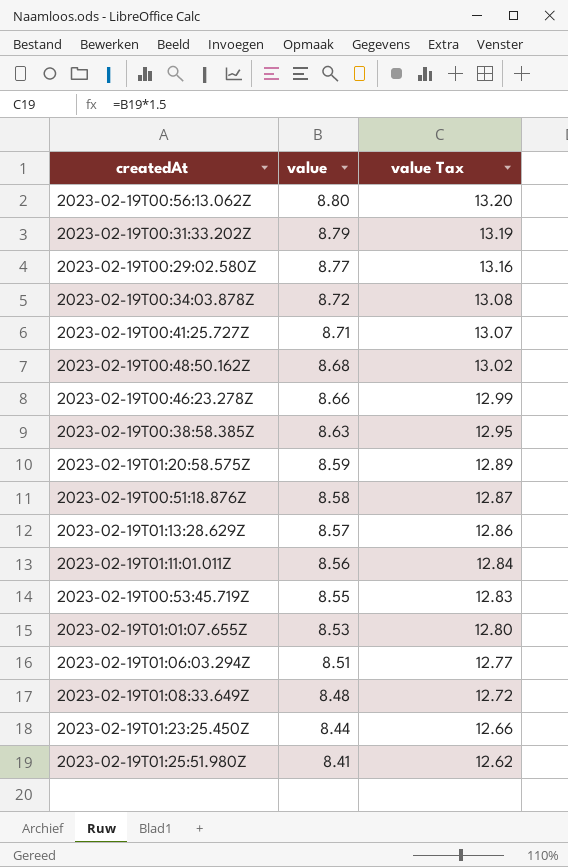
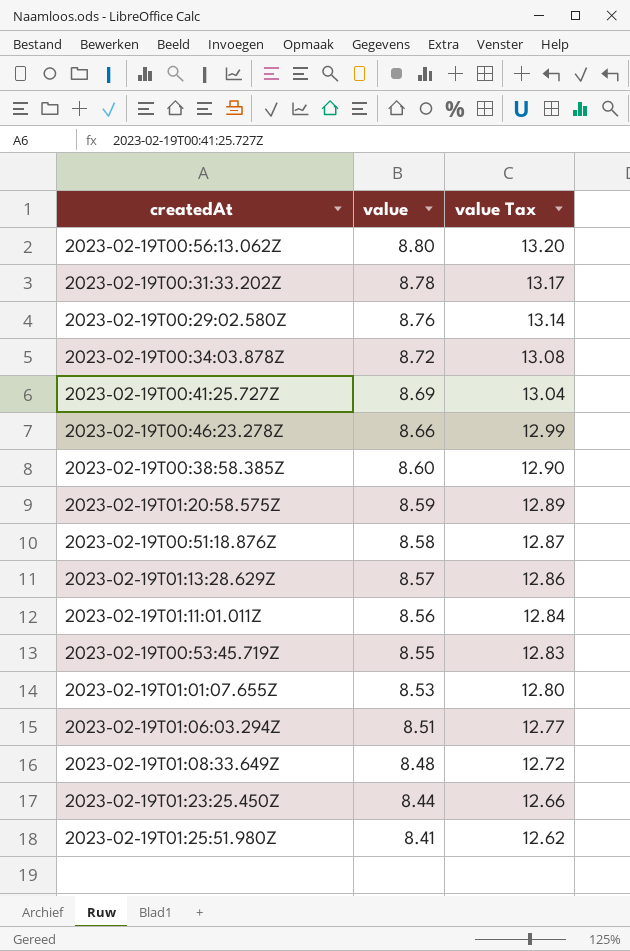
row 2023-02-19T00:48:50.162Z: 8.68 | 13.02 -> none
2023-02-19T00:31:33.202Z | value: 8.79 -> 8.78
2023-02-19T00:31:33.202Z | value Tax: 13.19 -> 13.17
2023-02-19T00:29:02.580Z | value: 8.77 -> 8.76
2023-02-19T00:29:02.580Z | value Tax: 13.16 -> 13.14
2023-02-19T00:41:25.727Z | value: 8.71 -> 8.69
2023-02-19T00:41:25.727Z | value Tax: 13.07 -> 13.04
2023-02-19T00:38:58.385Z | value: 8.63 -> 8.60
2023-02-19T00:38:58.385Z | value Tax: 12.95 -> 12.90

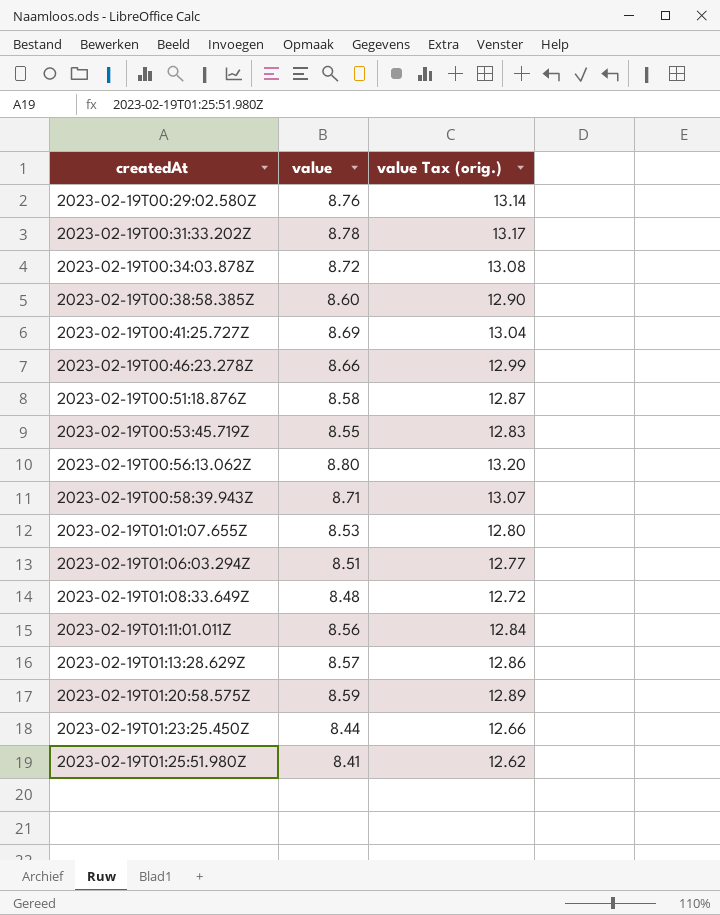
row order: value descending -> createdAt ascending
column name: value Tax -> value Tax (orig.)
row 2023-02-19T00:58:39.943Z: none -> 8.71 | 13.07

